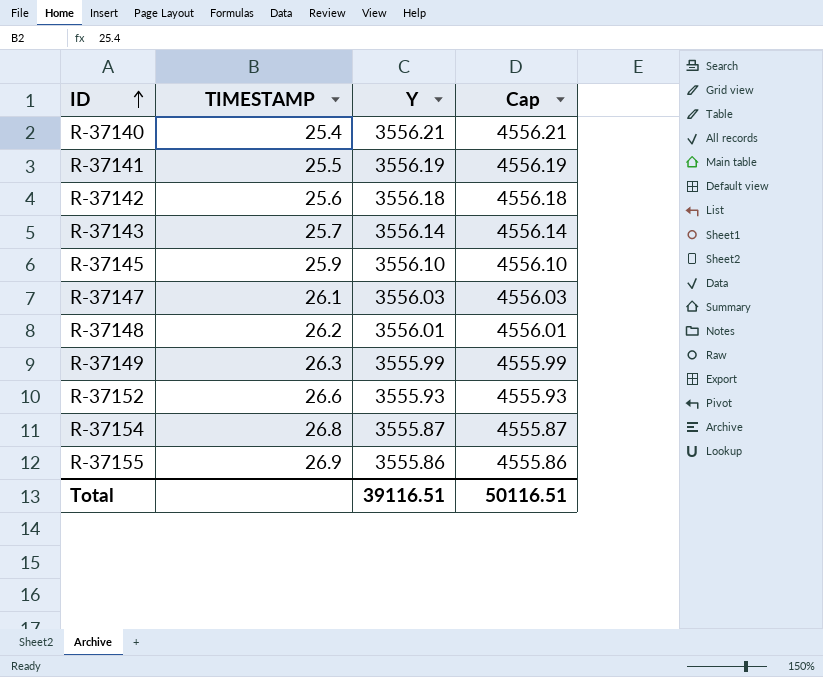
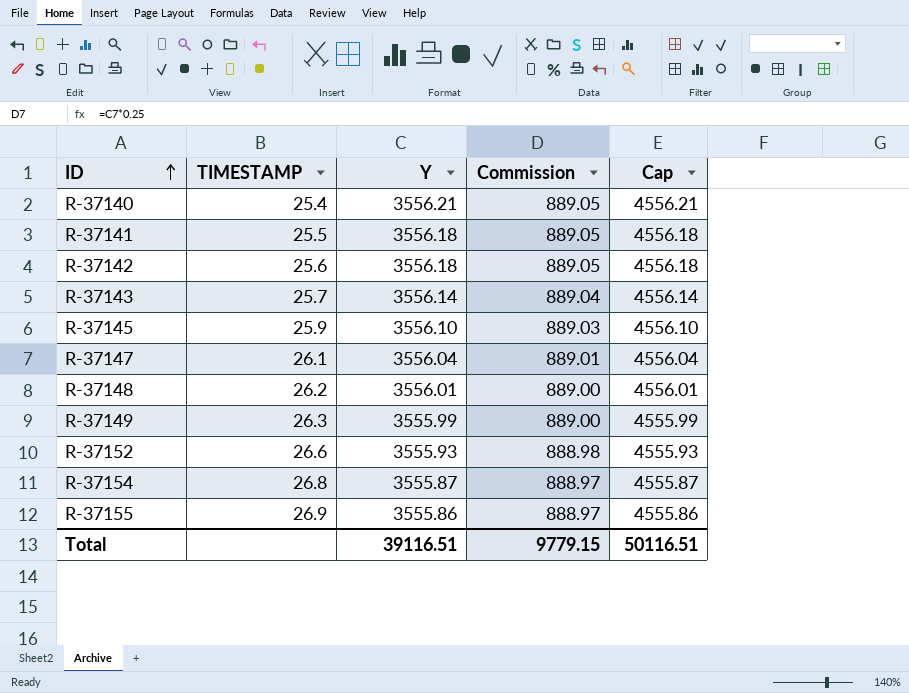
column Commission | formula: none -> [Y] * 0.25
R-37141 | Y: 3556.19 -> 3556.18
R-37141 | Cap: 4556.19 -> 4556.18
R-37147 | Y: 3556.03 -> 3556.04
R-37147 | Cap: 4556.03 -> 4556.04

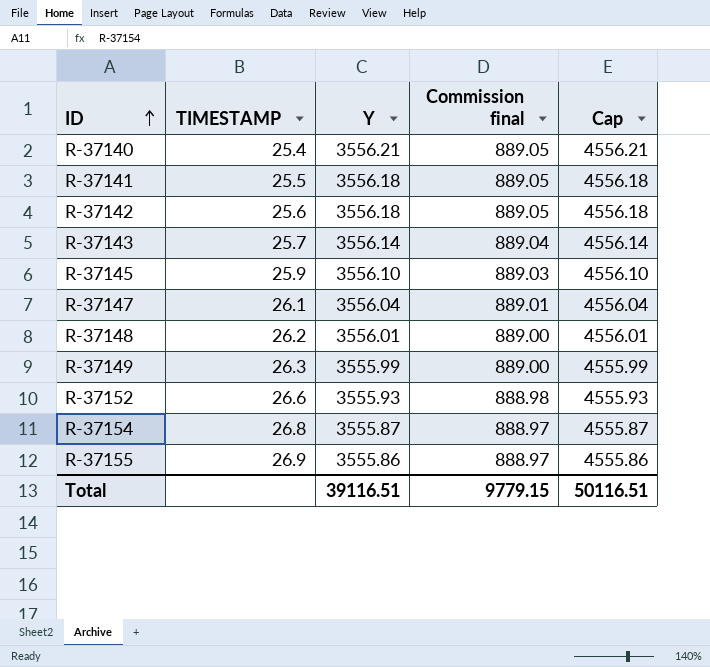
column name: Commission -> Commission final

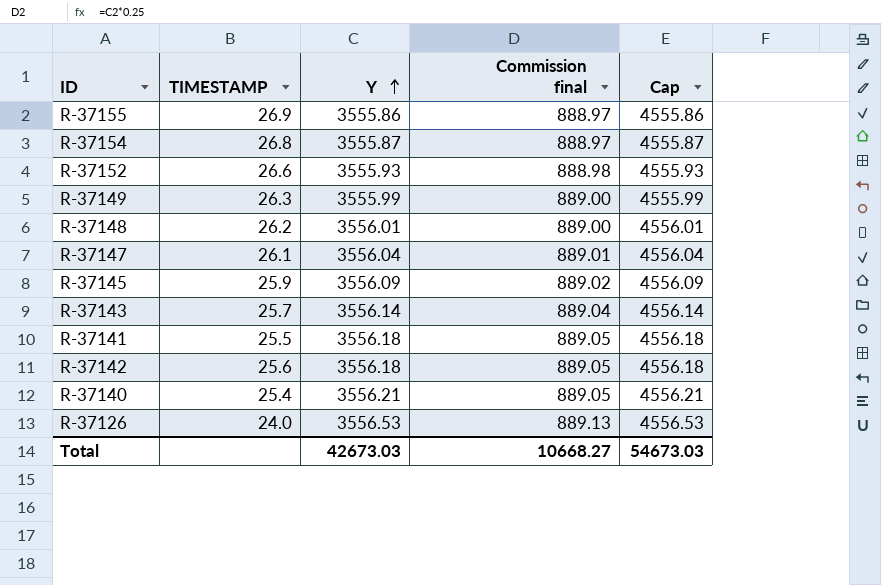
row order: ID ascending -> Y ascending
R-37145 | Y: 3556.10 -> 3556.09
R-37145 | Commission final: 889.03 -> 889.02
R-37145 | Cap: 4556.10 -> 4556.09
row R-37126: none -> 24.0 | 3556.53 | 889.13 | 4556.53
Total | Y: 39116.51 -> 42673.03
Total | Commission final: 9779.15 -> 10668.27
Total | Cap: 50116.51 -> 54673.03

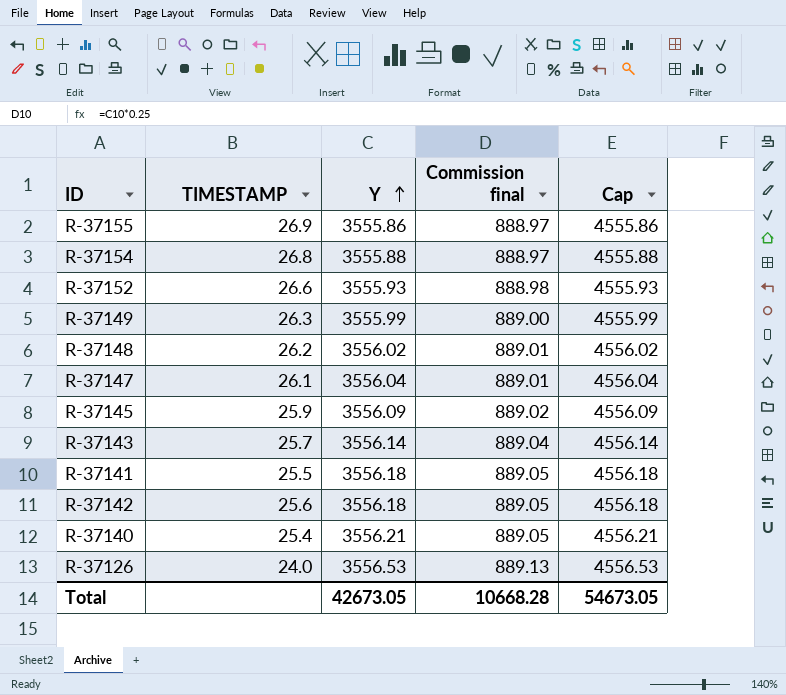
R-37154 | Y: 3555.87 -> 3555.88
R-37154 | Cap: 4555.87 -> 4555.88
R-37148 | Y: 3556.01 -> 3556.02
R-37148 | Commission final: 889.00 -> 889.01
R-37148 | Cap: 4556.01 -> 4556.02
Total | Y: 42673.03 -> 42673.05
Total | Commission final: 10668.27 -> 10668.28
Total | Cap: 54673.03 -> 54673.05

